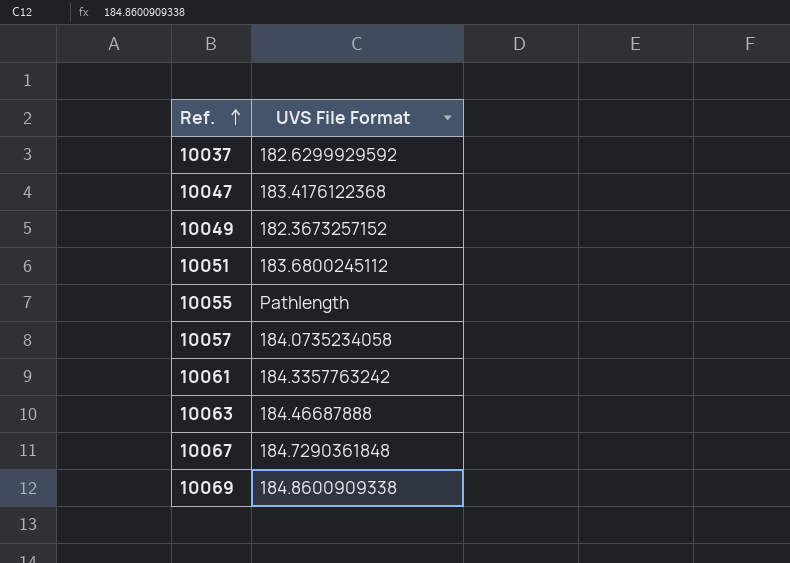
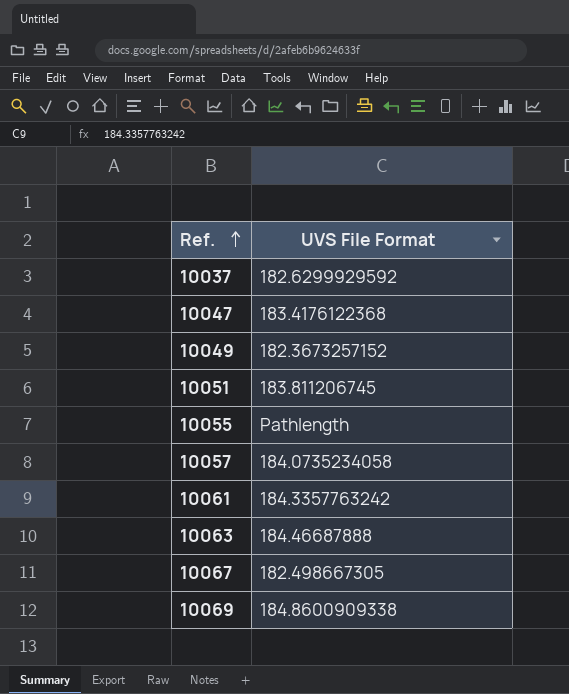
10051 | UVS File Format: 183.6800245112 -> 183.811206745
10067 | UVS File Format: 184.7290361848 -> 182.498667305

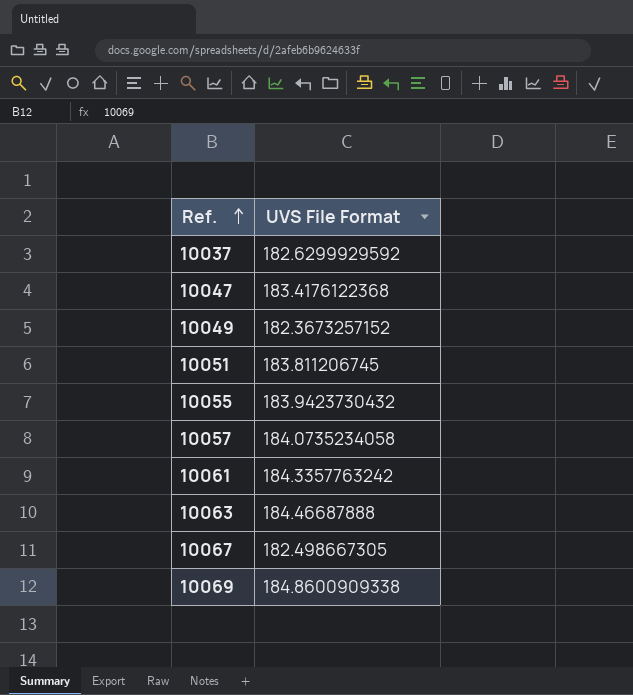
10055 | UVS File Format: Pathlength -> 183.9423730432

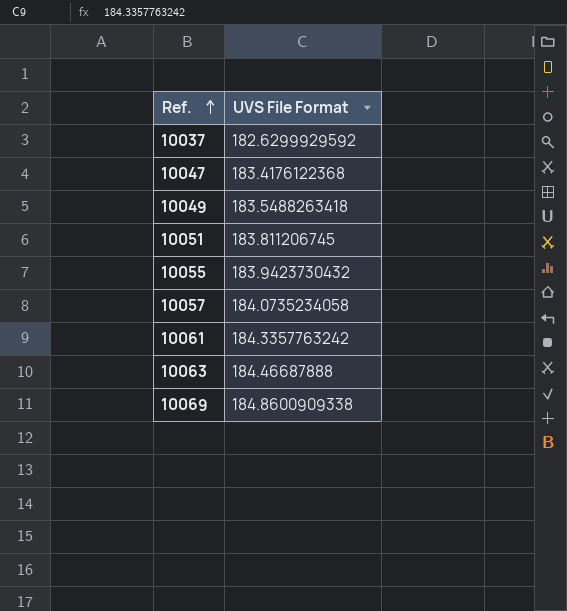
row 10067: 182.498667305 -> none
10049 | UVS File Format: 182.3673257152 -> 183.5488263418

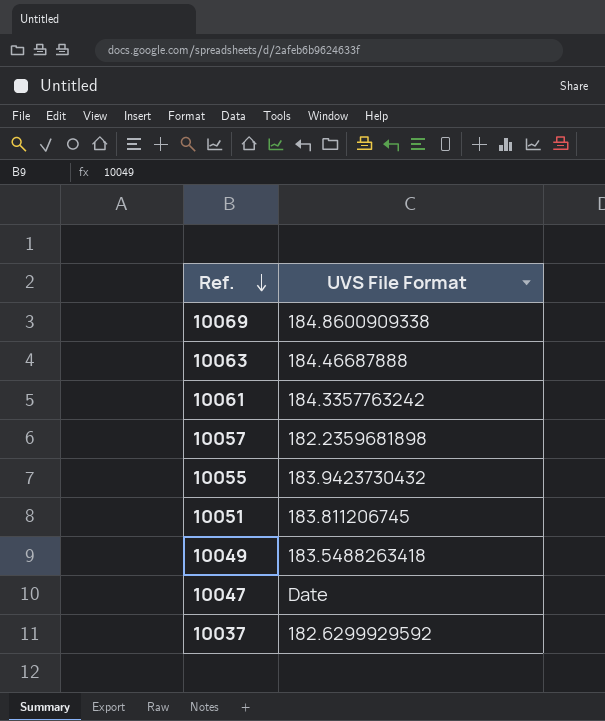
row order: Ref. ascending -> Ref. descending
10057 | UVS File Format: 184.0735234058 -> 182.2359681898
10047 | UVS File Format: 183.4176122368 -> Date

